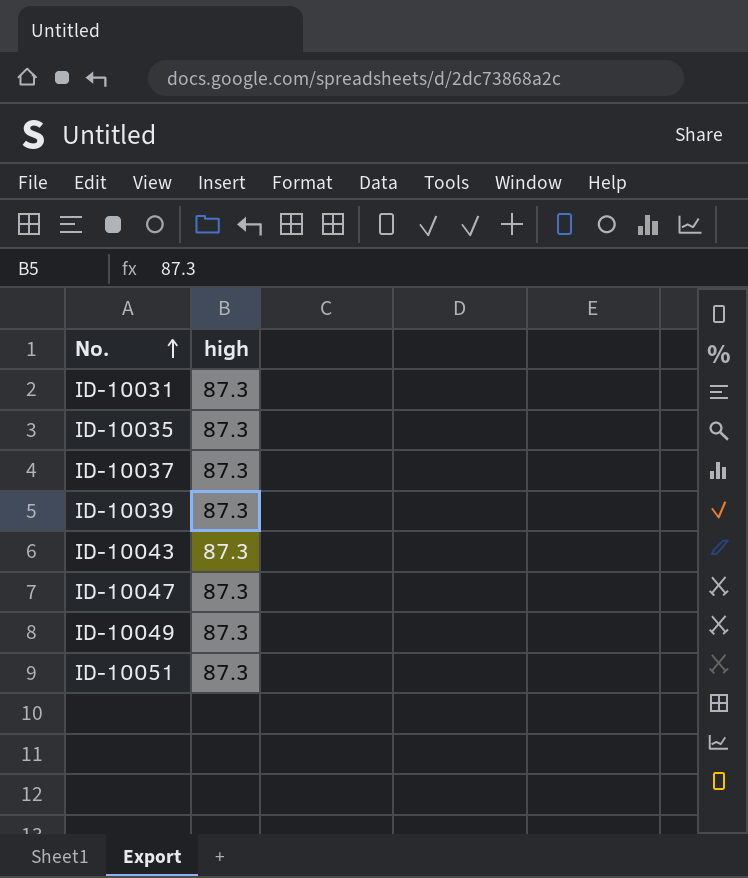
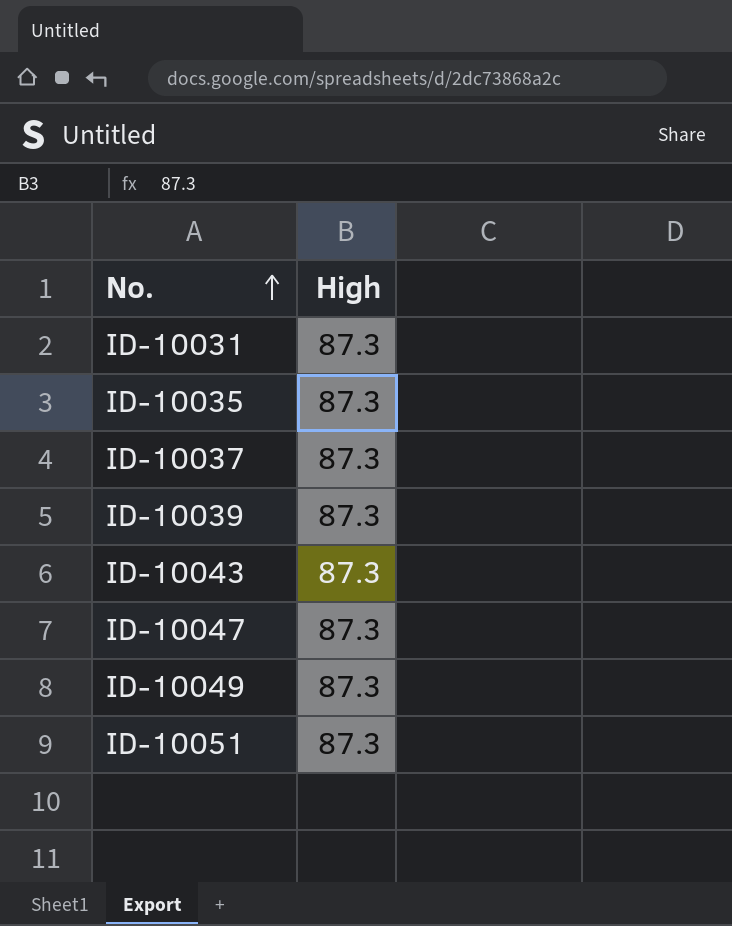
column name: high -> High

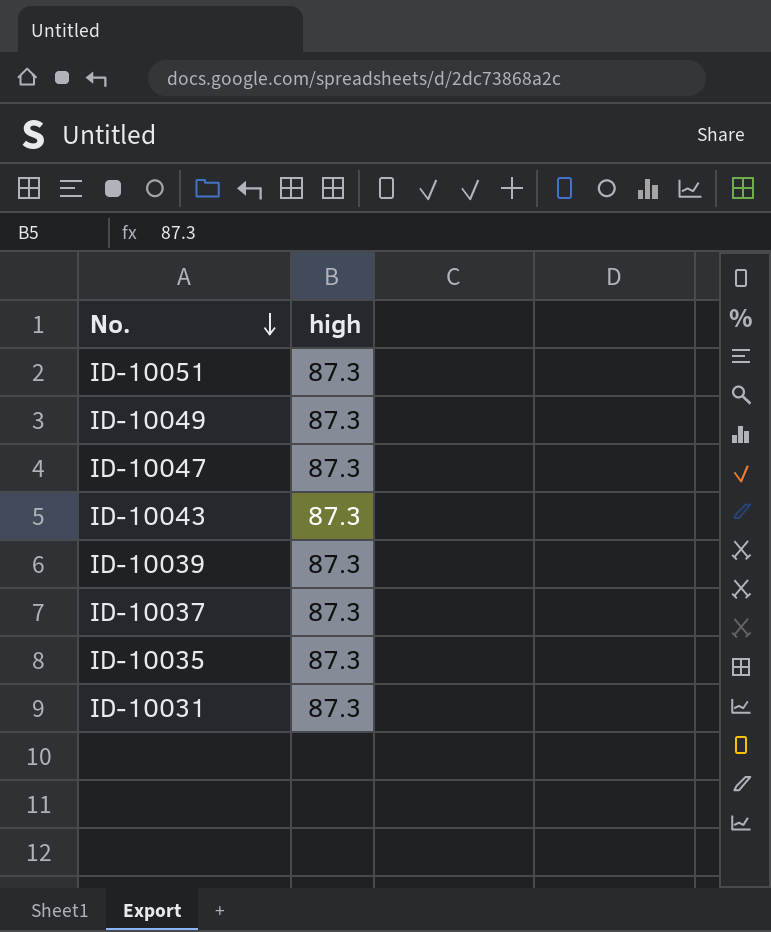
row order: No. ascending -> No. descending
column name: High -> high

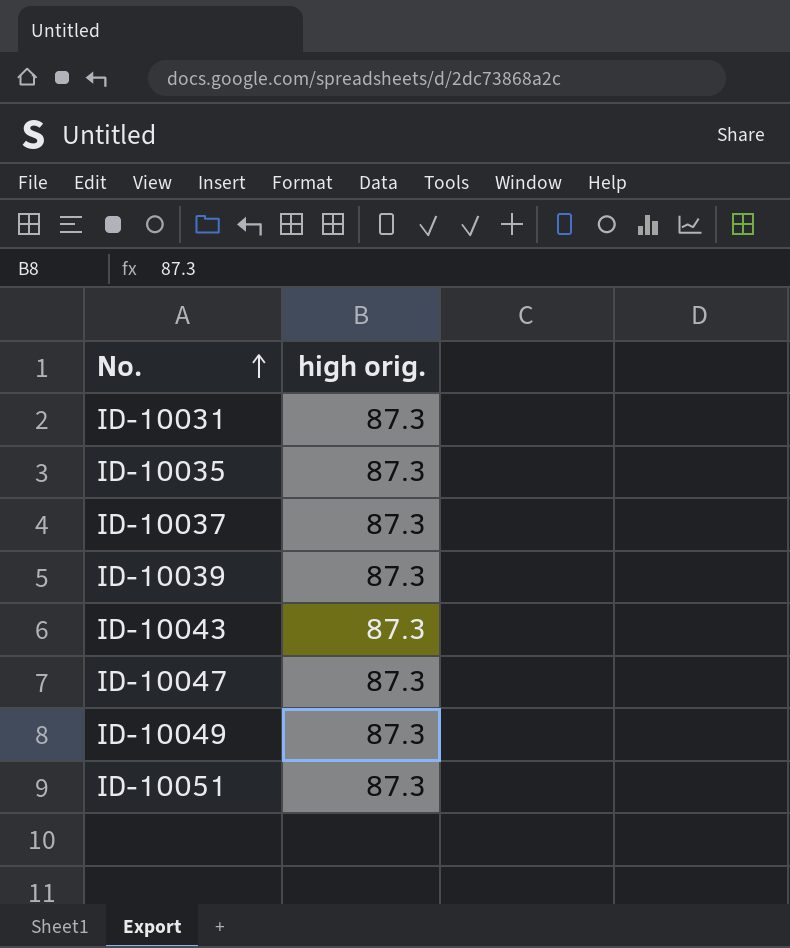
row order: No. descending -> No. ascending
column name: high -> high orig.

